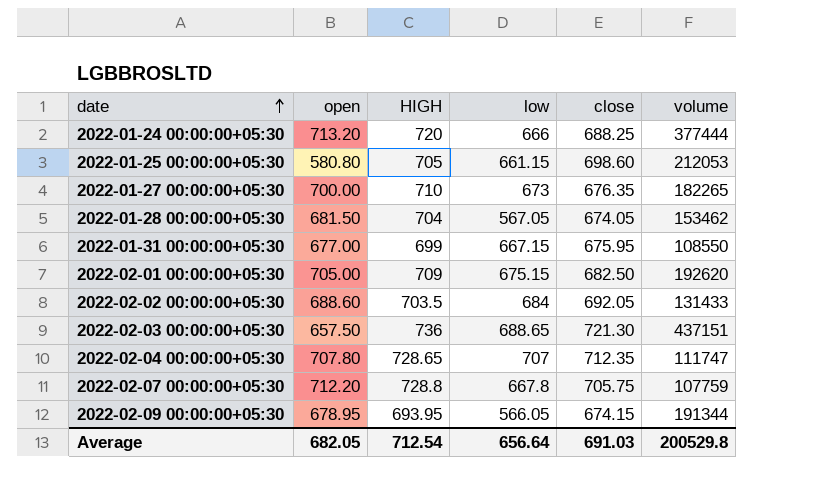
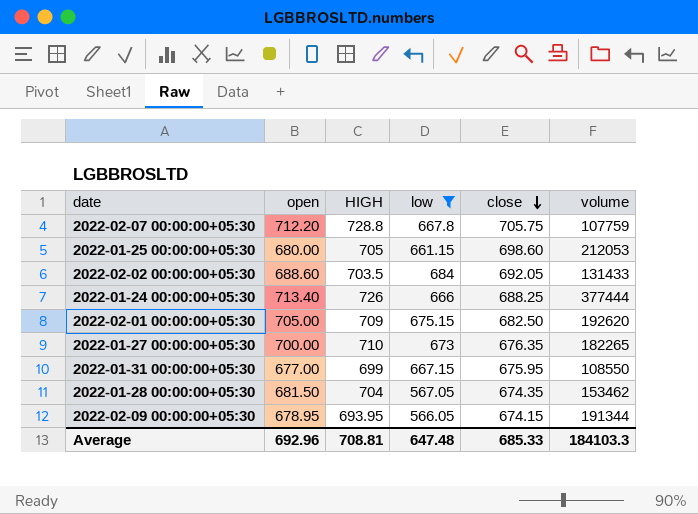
filter: none -> low <= 684
row order: date ascending -> close descending
2022-01-25 00:00:00+05:30 | open: 580.80 -> 680.00
2022-01-24 00:00:00+05:30 | open: 713.20 -> 713.40
2022-01-24 00:00:00+05:30 | HIGH: 720 -> 726
2022-01-28 00:00:00+05:30 | close: 674.05 -> 674.35
Average | open: 682.05 -> 692.96
Average | HIGH: 712.54 -> 708.81
Average | low: 656.64 -> 647.48
Average | close: 691.03 -> 685.33
Average | volume: 200529.8 -> 184103.3

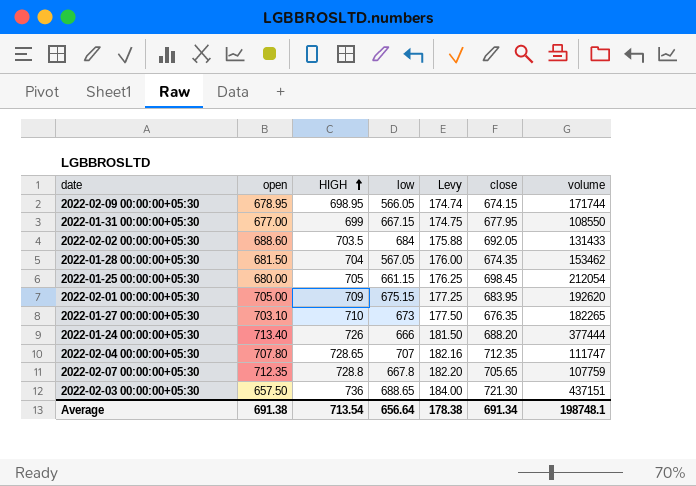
filter: low <= 684 -> none
row order: close descending -> HIGH ascending
column Levy | formula: none -> [HIGH] * 0.25
2022-02-09 00:00:00+05:30 | HIGH: 693.95 -> 698.95
2022-02-09 00:00:00+05:30 | volume: 191344 -> 171744
2022-01-31 00:00:00+05:30 | close: 675.95 -> 677.95
2022-01-25 00:00:00+05:30 | close: 698.60 -> 698.45
2022-01-25 00:00:00+05:30 | volume: 212053 -> 212054
2022-02-01 00:00:00+05:30 | close: 682.50 -> 683.95
2022-01-27 00:00:00+05:30 | open: 700.00 -> 703.10
2022-01-24 00:00:00+05:30 | close: 688.25 -> 688.20
2022-02-07 00:00:00+05:30 | open: 712.20 -> 712.35
2022-02-07 00:00:00+05:30 | close: 705.75 -> 705.65
Average | open: 692.96 -> 691.38
Average | HIGH: 708.81 -> 713.54
Average | low: 647.48 -> 656.64
Average | close: 685.33 -> 691.34
Average | volume: 184103.3 -> 198748.1

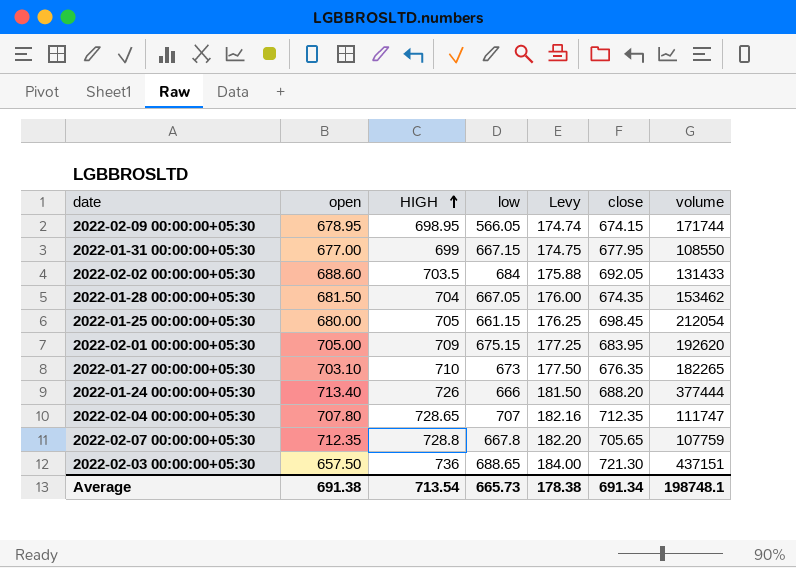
2022-01-28 00:00:00+05:30 | low: 567.05 -> 667.05
Average | low: 656.64 -> 665.73

